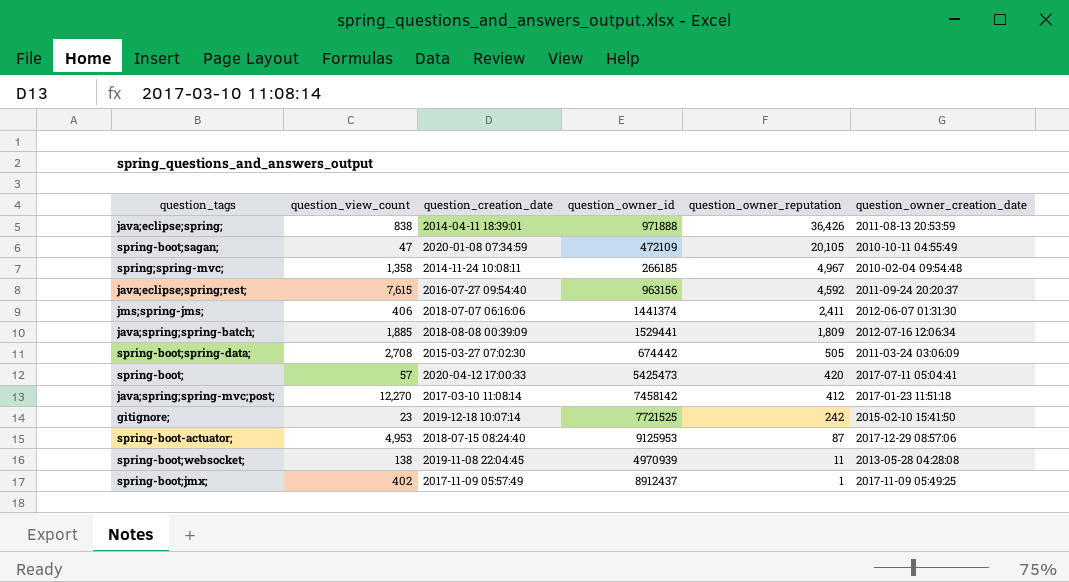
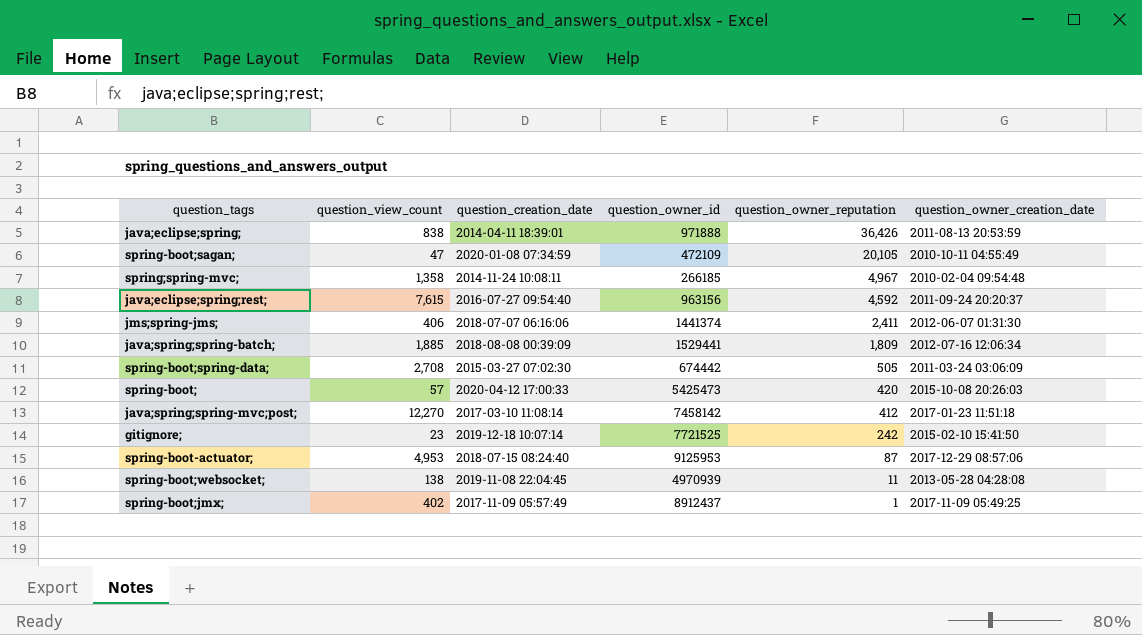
spring-boot; | question_owner_creation_date: 2017-07-11 05:04:41 -> 2015-10-08 20:26:03

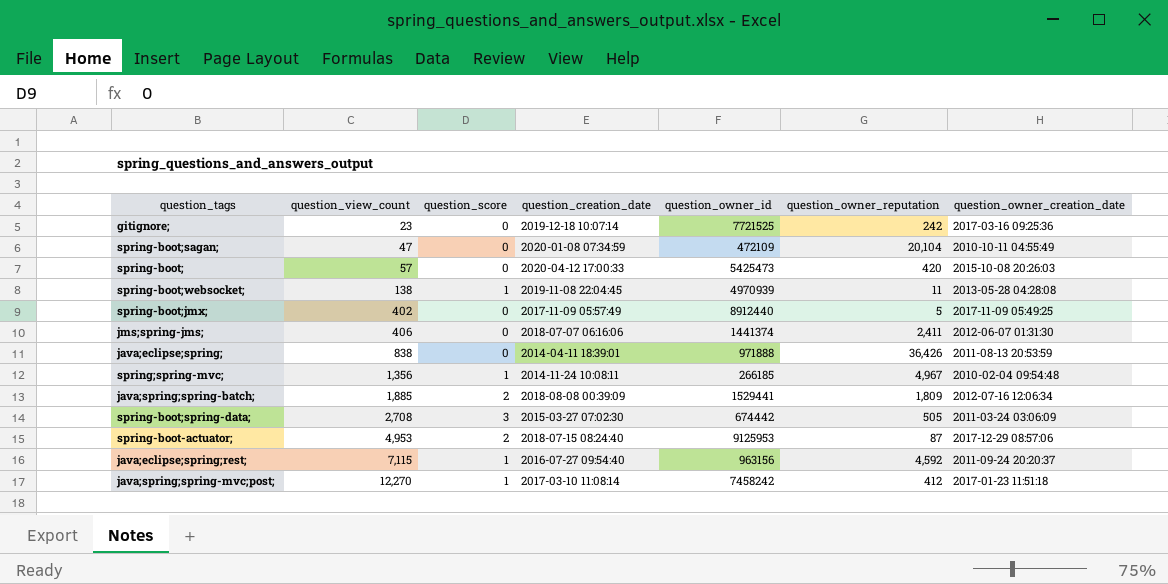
row order: question_owner_reputation descending -> question_view_count ascending
column question_score | position: none -> 3
gitignore; | question_owner_creation_date: 2015-02-10 15:41:50 -> 2017-03-16 09:25:36
spring-boot;sagan; | question_owner_reputation: 20,105 -> 20,104
spring-boot;jmx; | question_owner_id: 8912437 -> 8912440
spring-boot;jmx; | question_owner_reputation: 1 -> 5
spring;spring-mvc; | question_view_count: 1,358 -> 1,356
java;eclipse;spring;rest; | question_view_count: 7,615 -> 7,115
java;spring;spring-mvc;post; | question_owner_id: 7458142 -> 7458242

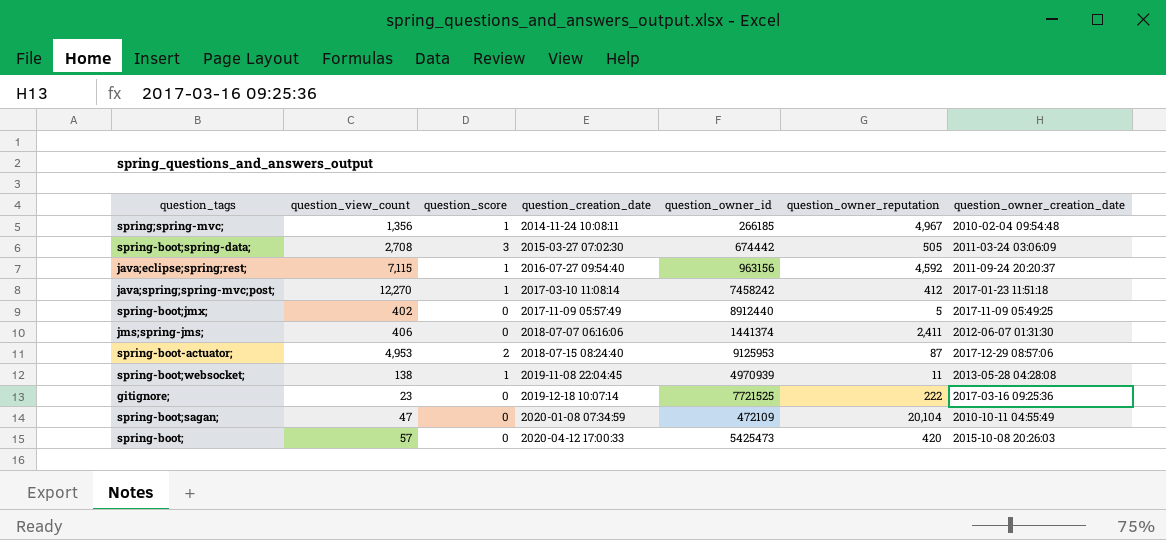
row order: question_view_count ascending -> question_creation_date ascending
row java;eclipse;spring;: 838 | 0 | 2014-04-11 18:39:01 | 971888 | 36,426 | 2011-08-13 20:53:59 -> none
row java;spring;spring-batch;: 1,885 | 2 | 2018-08-08 00:39:09 | 1529441 | 1,809 | 2012-07-16 12:06:34 -> none
gitignore; | question_owner_reputation: 242 -> 222

